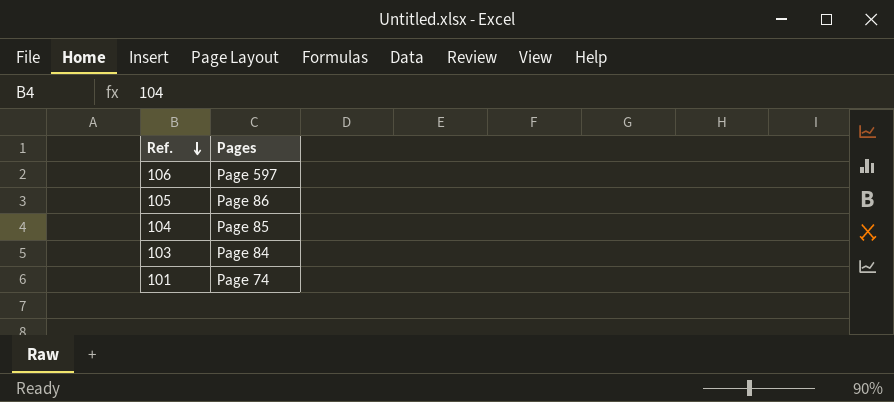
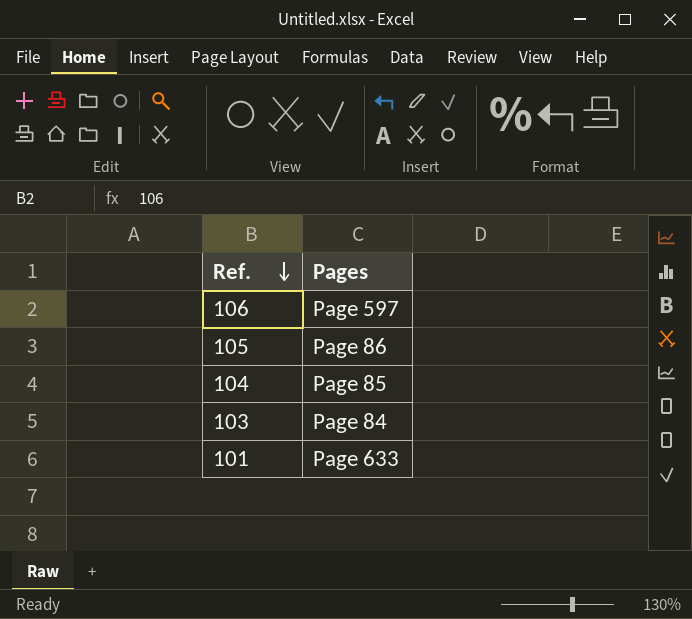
101 | Pages: Page 74 -> Page 633

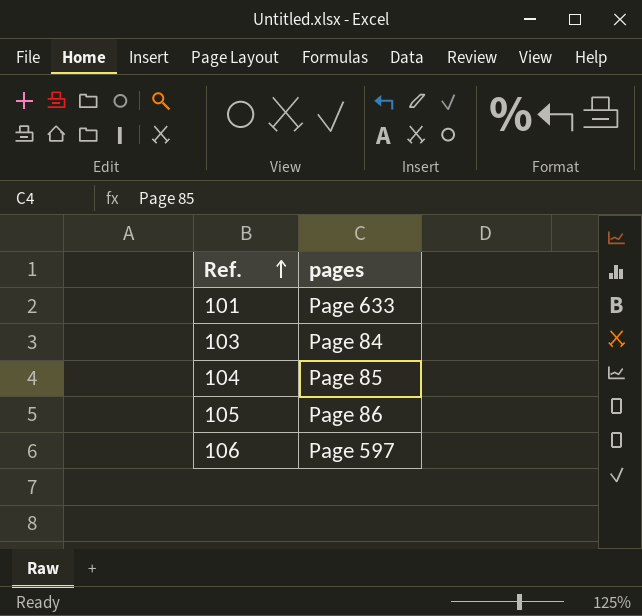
row order: Ref. descending -> Ref. ascending
column name: Pages -> pages

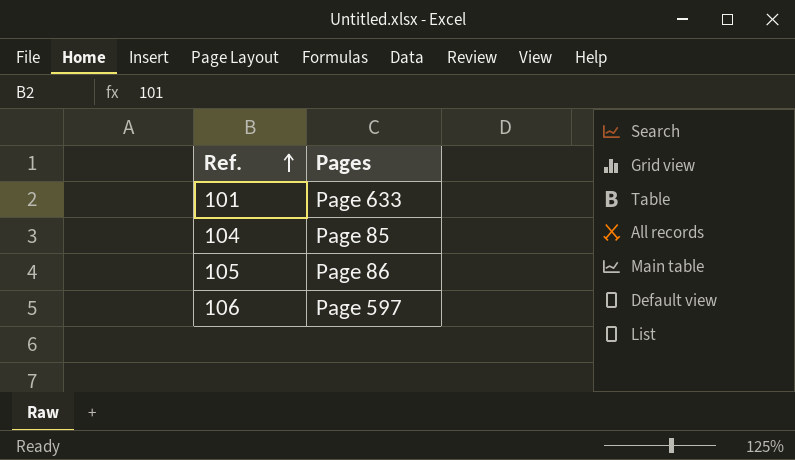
column name: pages -> Pages
row 103: Page 84 -> none

